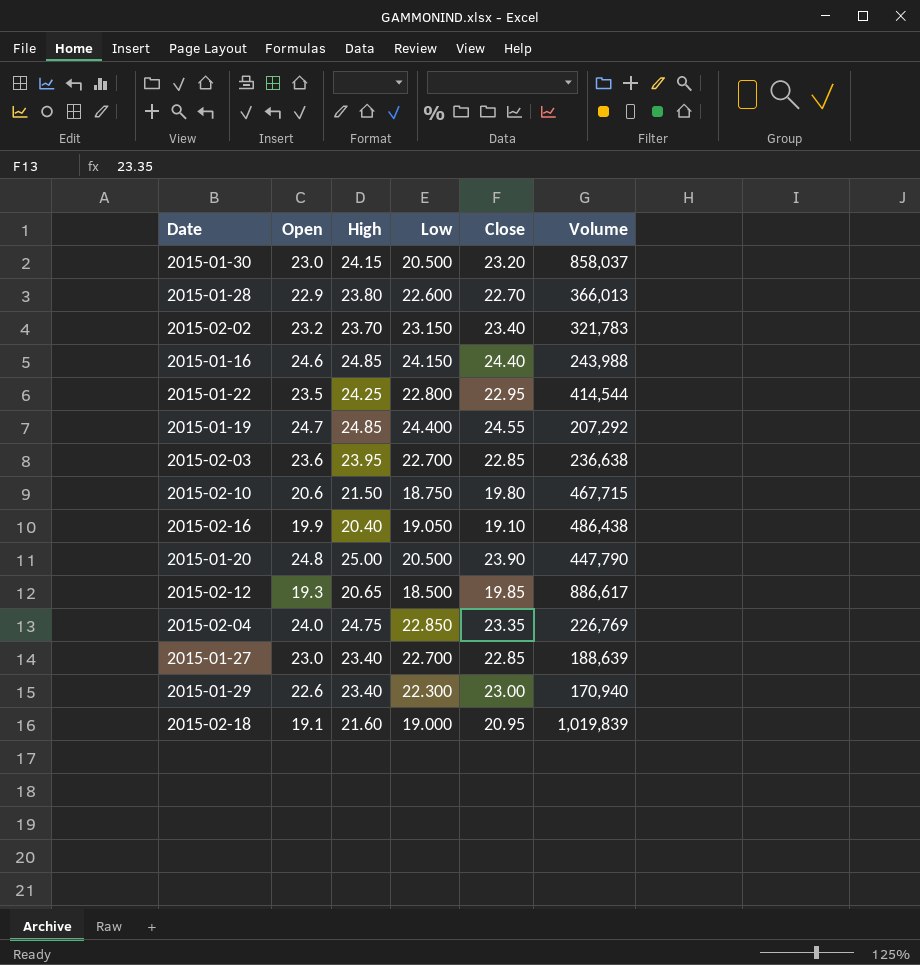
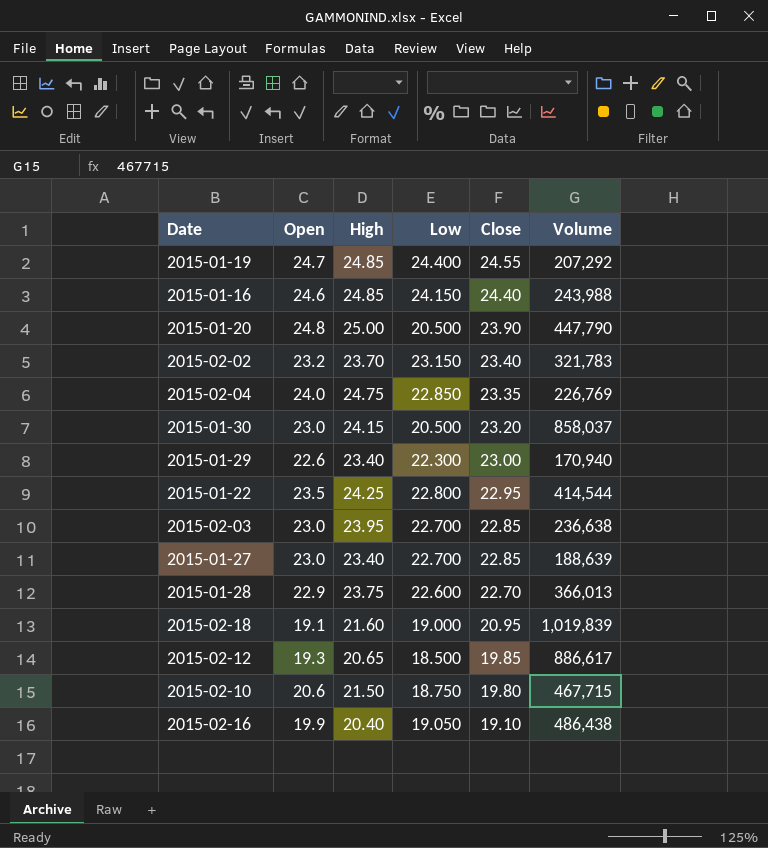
row order: none -> Close descending
2015-02-03 | Open: 23.6 -> 23.0
2015-01-28 | High: 23.80 -> 23.75

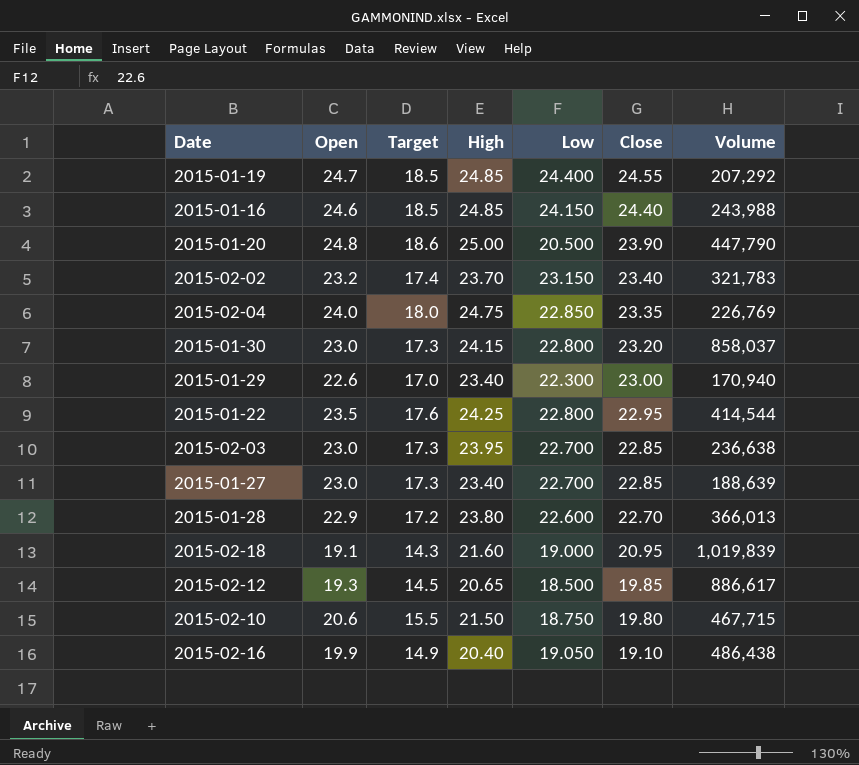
column Target | formula: none -> [Open] * 0.75
2015-01-30 | Low: 20.500 -> 22.800
2015-01-28 | High: 23.75 -> 23.80

